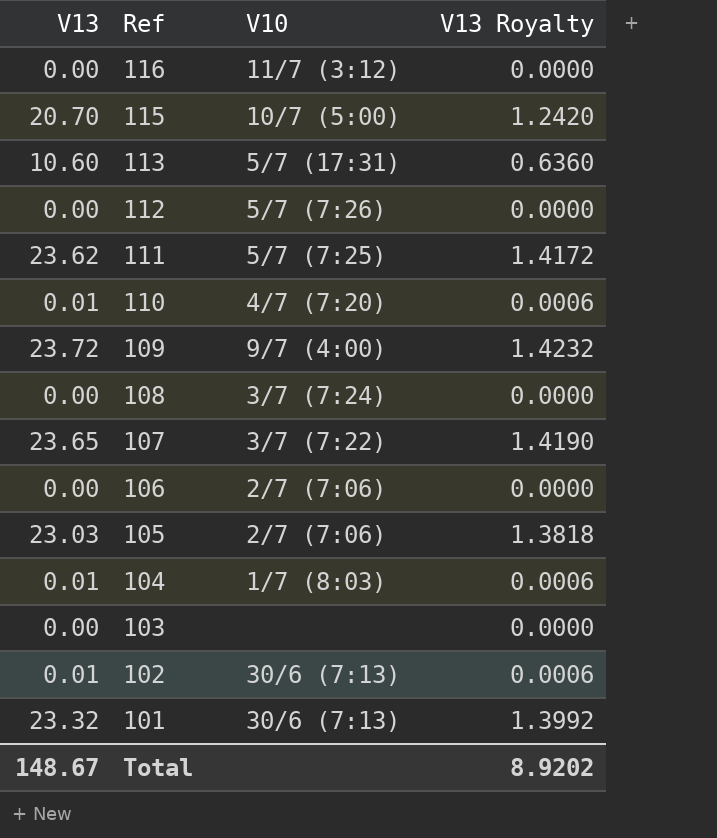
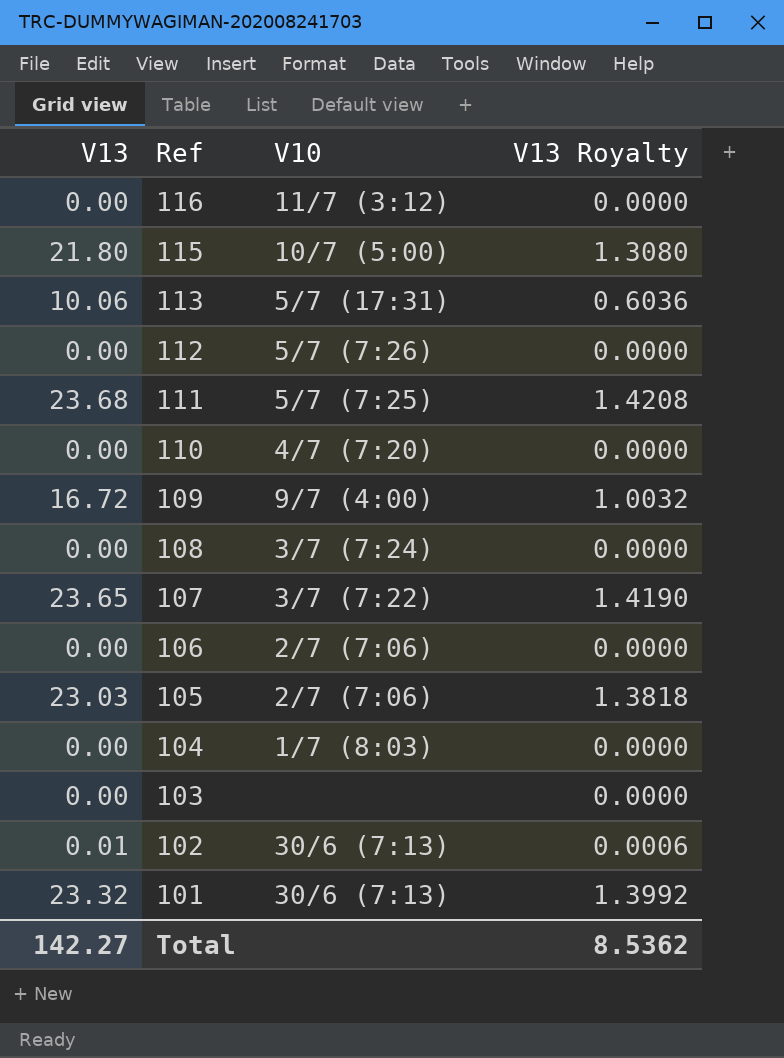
115 | V13: 20.70 -> 21.80
115 | V13 Royalty: 1.2420 -> 1.3080
113 | V13: 10.60 -> 10.06
113 | V13 Royalty: 0.6360 -> 0.6036
111 | V13: 23.62 -> 23.68
111 | V13 Royalty: 1.4172 -> 1.4208
110 | V13: 0.01 -> 0.00
110 | V13 Royalty: 0.0006 -> 0.0000
109 | V13: 23.72 -> 16.72
109 | V13 Royalty: 1.4232 -> 1.0032
104 | V13: 0.01 -> 0.00
104 | V13 Royalty: 0.0006 -> 0.0000
Total | V13: 148.67 -> 142.27
Total | V13 Royalty: 8.9202 -> 8.5362

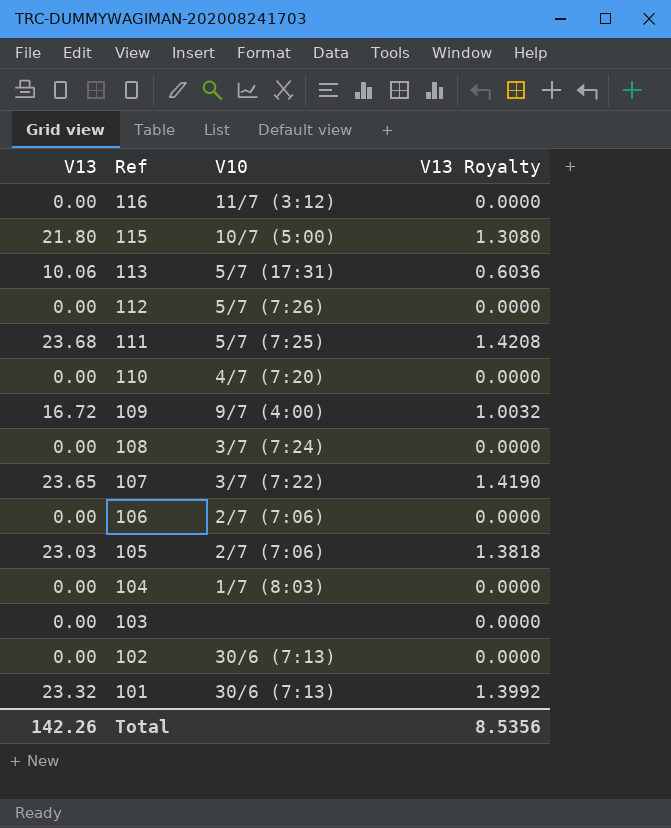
102 | V13: 0.01 -> 0.00
102 | V13 Royalty: 0.0006 -> 0.0000
Total | V13: 142.27 -> 142.26
Total | V13 Royalty: 8.5362 -> 8.5356

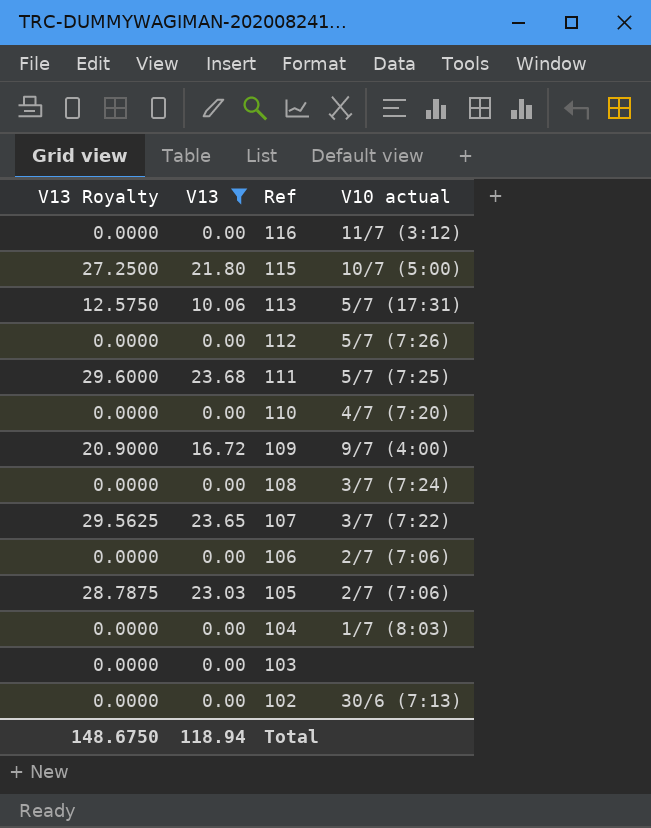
filter: none -> V13 != 23.32
column V13 Royalty | formula: [V13] * 0.06 -> [V13] * 1.25
column V13 Royalty | position: 4 -> 1
column name: V10 -> V10 actual
Total | V13 Royalty: 8.5356 -> 148.6750
Total | V13: 142.26 -> 118.94

